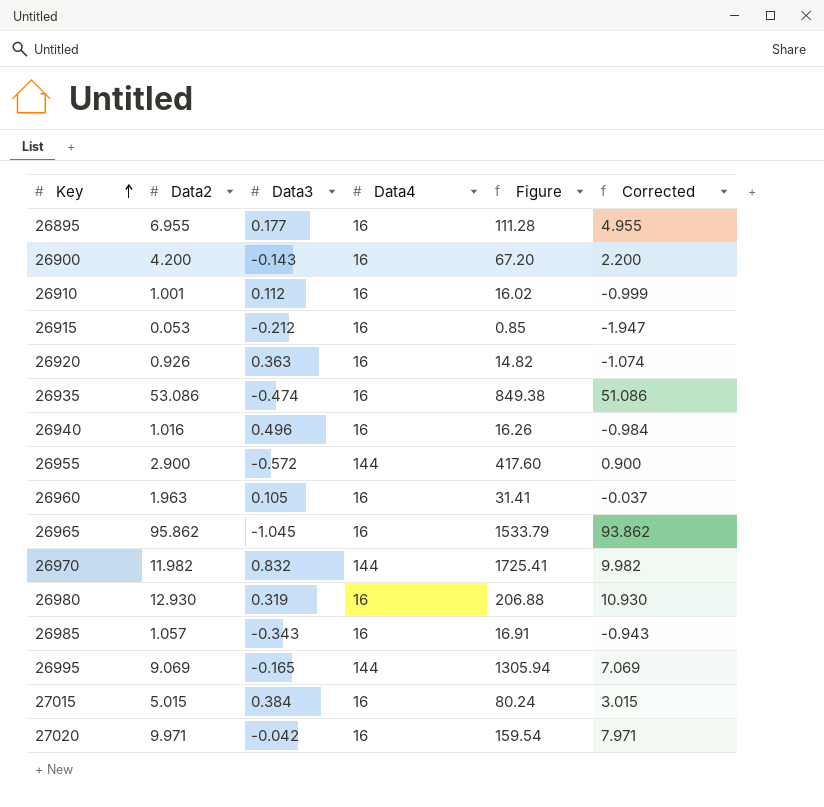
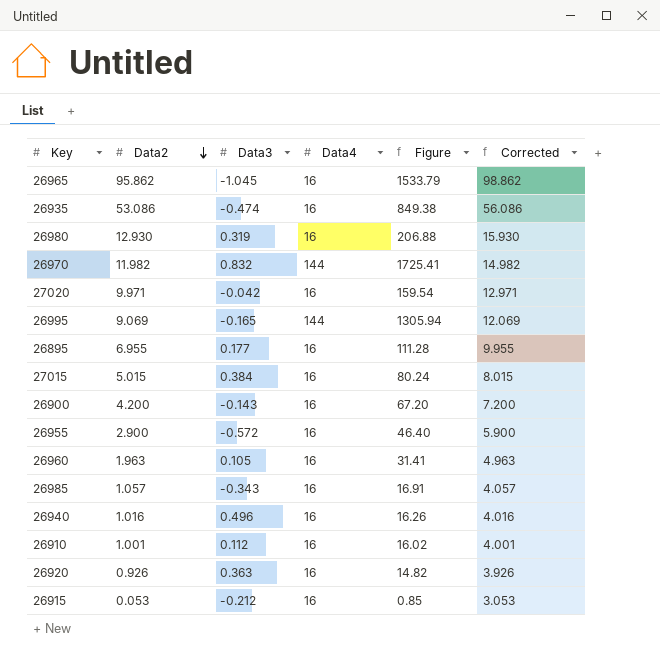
row order: Key ascending -> Data2 descending
column Corrected | formula: [Data2] - 2 -> [Data2] + 3
26955 | Data4: 144 -> 16
26955 | Figure: 417.60 -> 46.40

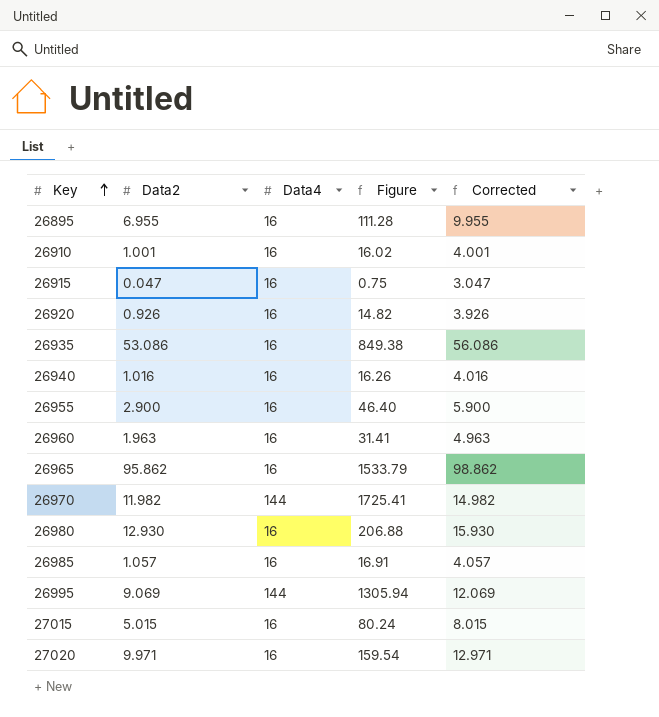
row order: Data2 descending -> Key ascending
column Data3 | position: 3 -> none
row 26900: 4.200 | -0.143 | 16 | 67.20 | 7.200 -> none
26915 | Data2: 0.053 -> 0.047
26915 | Figure: 0.85 -> 0.75
26915 | Corrected: 3.053 -> 3.047

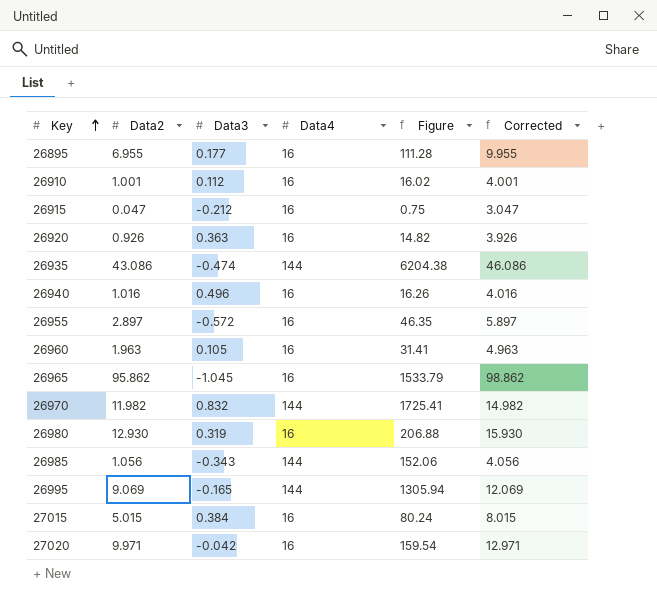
column Data3 | position: none -> 3
26935 | Data2: 53.086 -> 43.086
26935 | Data4: 16 -> 144
26935 | Figure: 849.38 -> 6204.38
26935 | Corrected: 56.086 -> 46.086
26955 | Data2: 2.900 -> 2.897
26955 | Figure: 46.40 -> 46.35
26955 | Corrected: 5.900 -> 5.897
26985 | Data2: 1.057 -> 1.056
26985 | Data4: 16 -> 144
26985 | Figure: 16.91 -> 152.06
26985 | Corrected: 4.057 -> 4.056

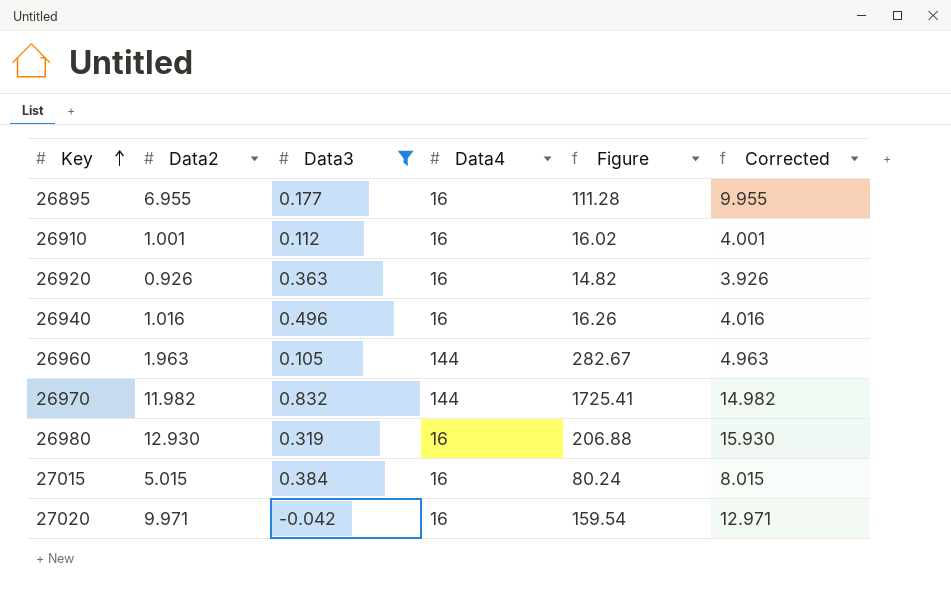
filter: none -> Data3 >= -0.042
26960 | Data4: 16 -> 144
26960 | Figure: 31.41 -> 282.67

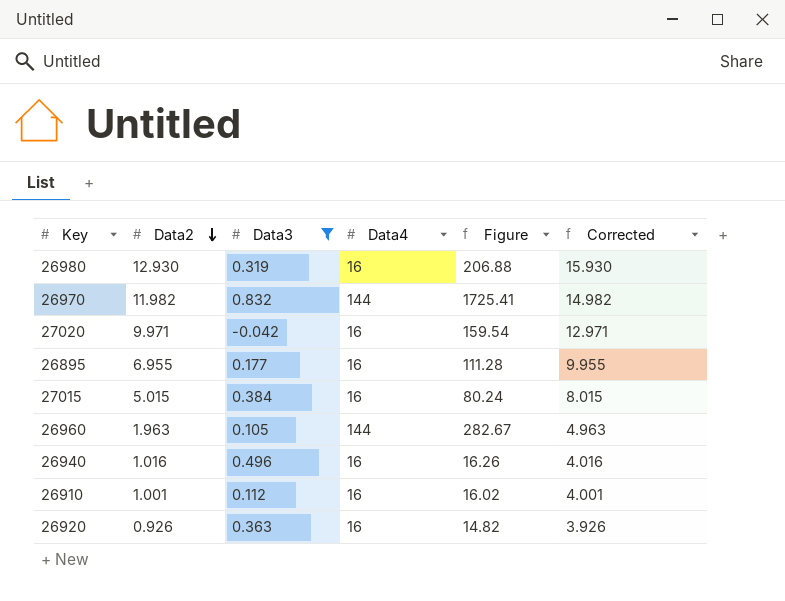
row order: Key ascending -> Data2 descending

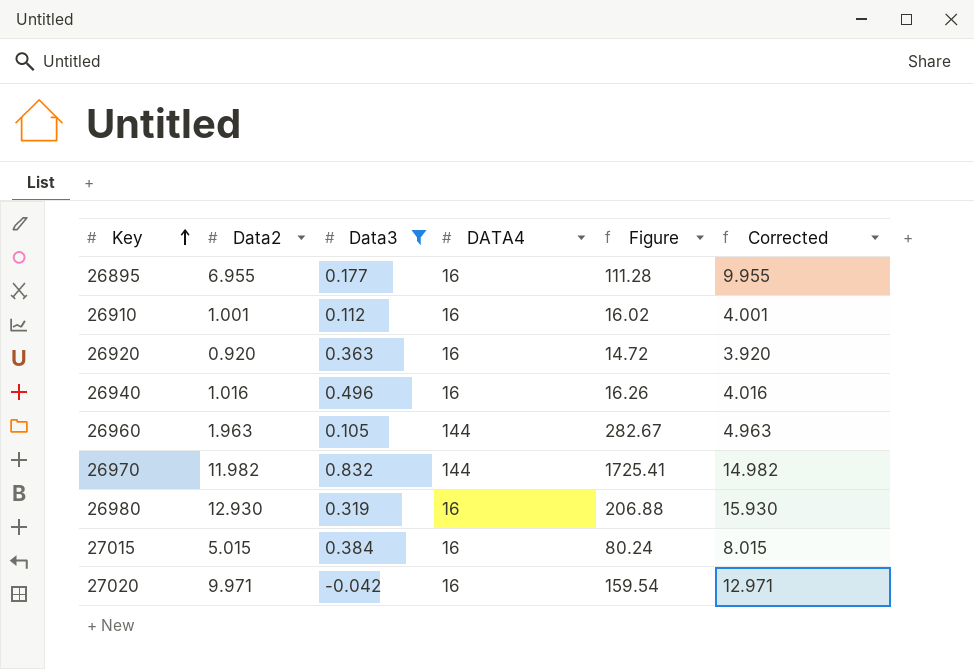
row order: Data2 descending -> Key ascending
column name: Data4 -> DATA4
26920 | Data2: 0.926 -> 0.920
26920 | Figure: 14.82 -> 14.72
26920 | Corrected: 3.926 -> 3.920

